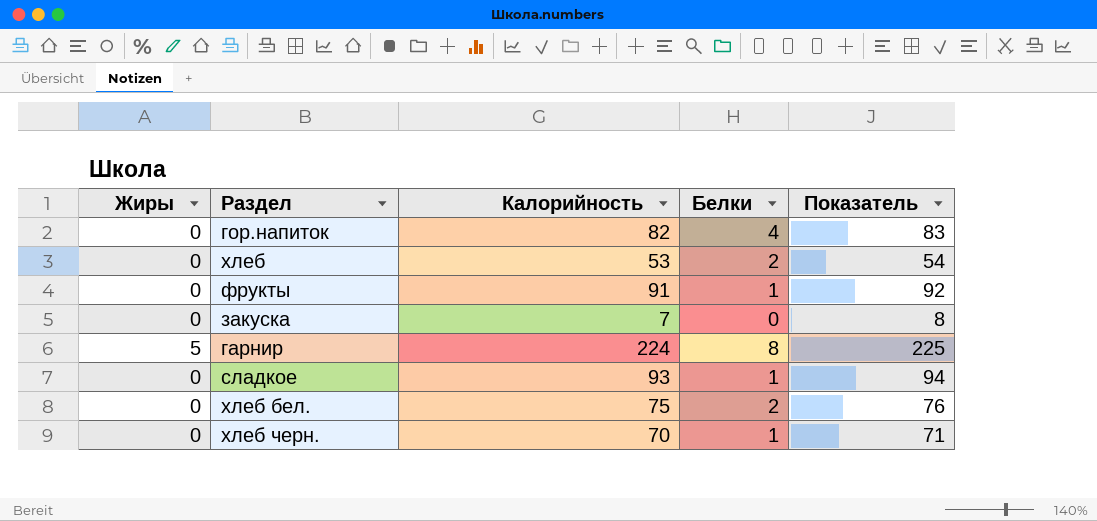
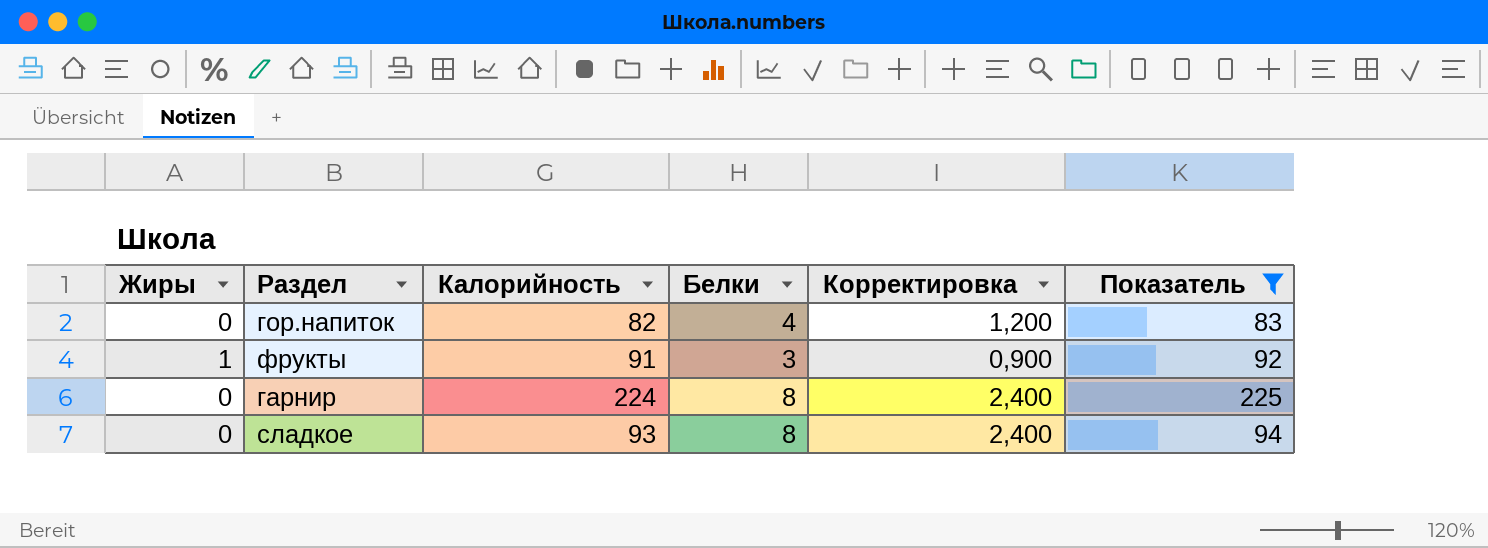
filter: none -> Показатель >= 83
column Корректировка | formula: none -> [Белки] * 0,3
фрукты | Жиры: 0 -> 1
фрукты | Белки: 1 -> 3
гарнир | Жиры: 5 -> 0
сладкое | Белки: 1 -> 8

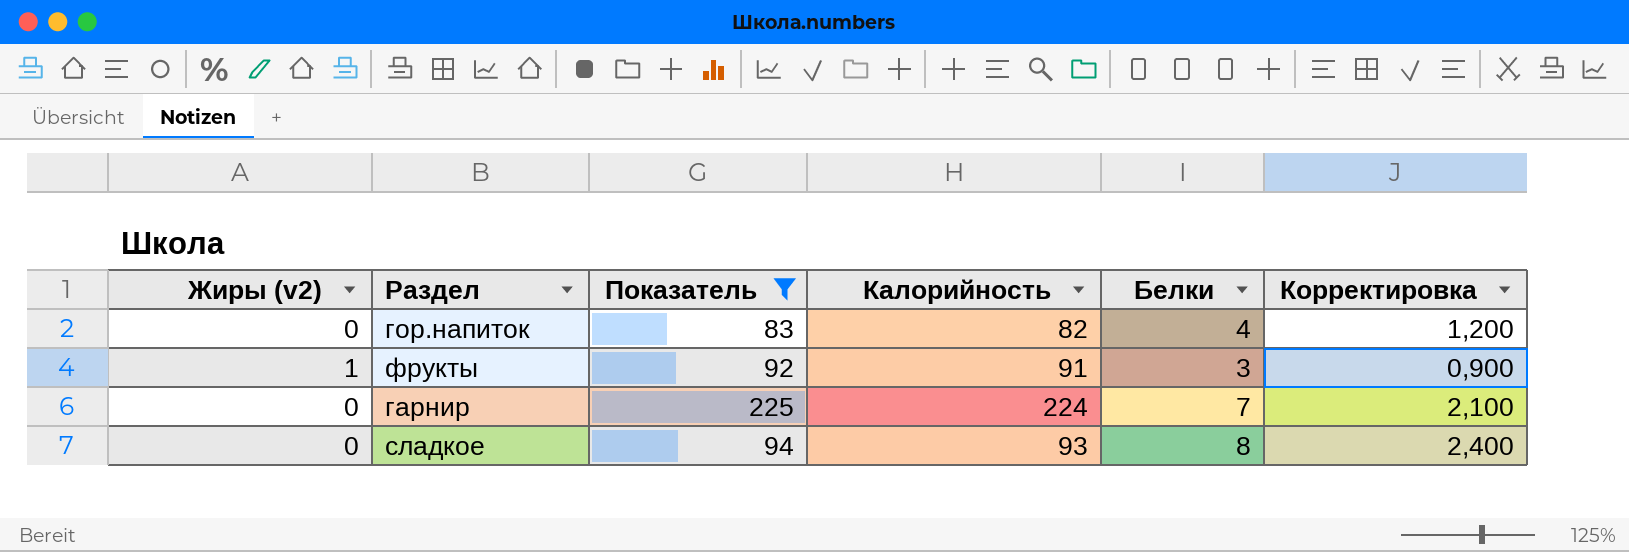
column name: Жиры -> Жиры (v2)
column Показатель | position: 6 -> 3
гарнир | Белки: 8 -> 7
гарнир | Корректировка: 2,400 -> 2,100

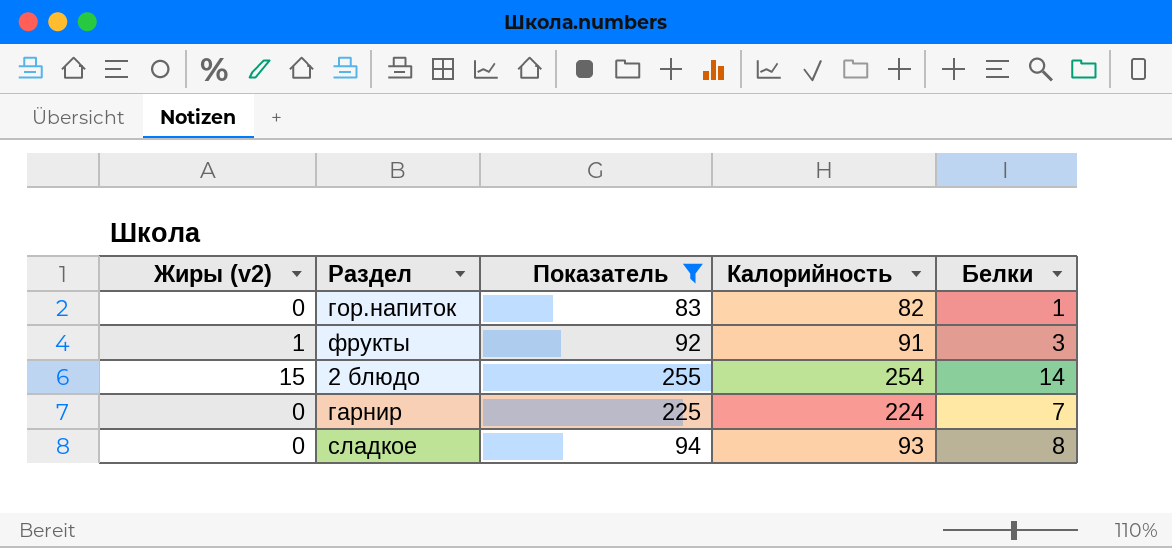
column Корректировка | formula: [Белки] * 0,3 -> none
гор.напиток | Белки: 4 -> 1
row 2 блюдо: none -> 15 | 255 | 254 | 14

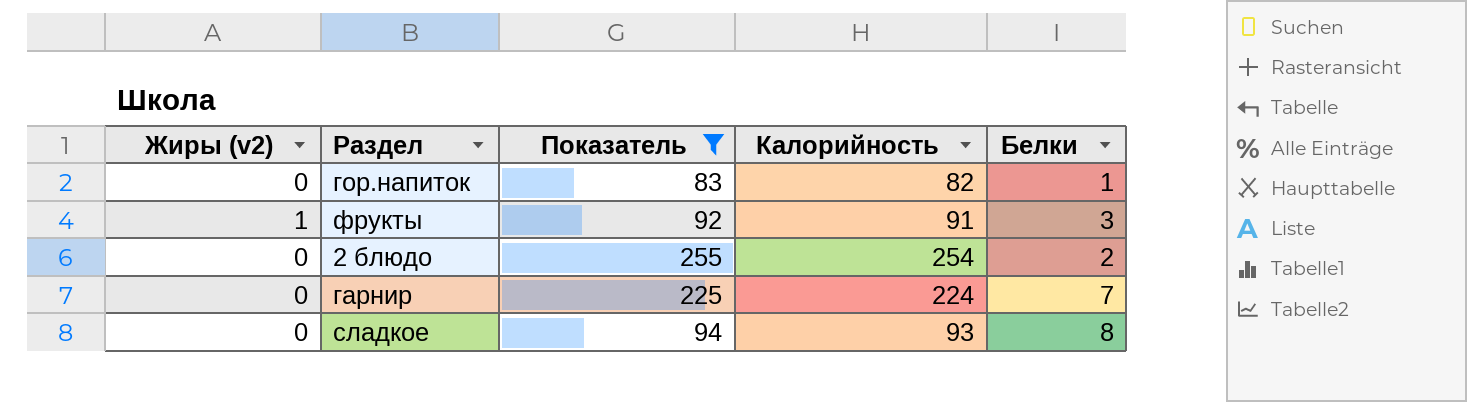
2 блюдо | Жиры (v2): 15 -> 0
2 блюдо | Белки: 14 -> 2

